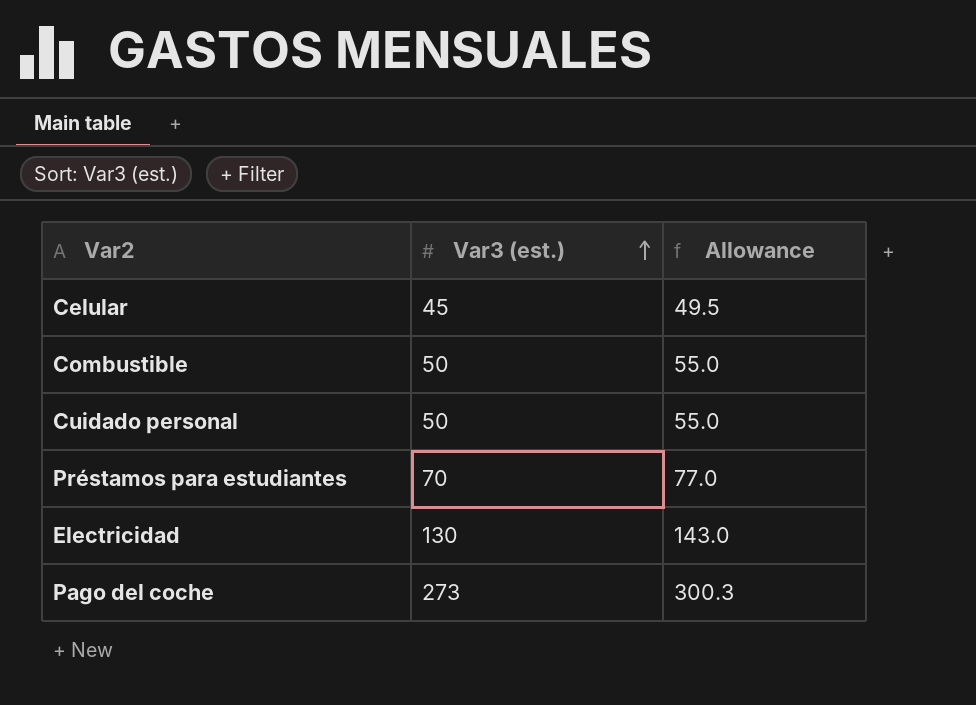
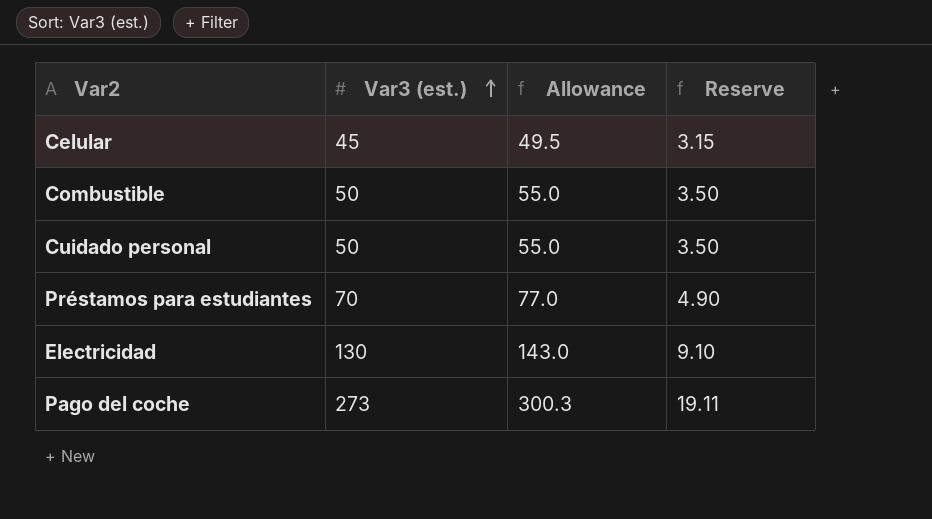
column Reserve | formula: none -> [Var3 (est.)] * 0.07

